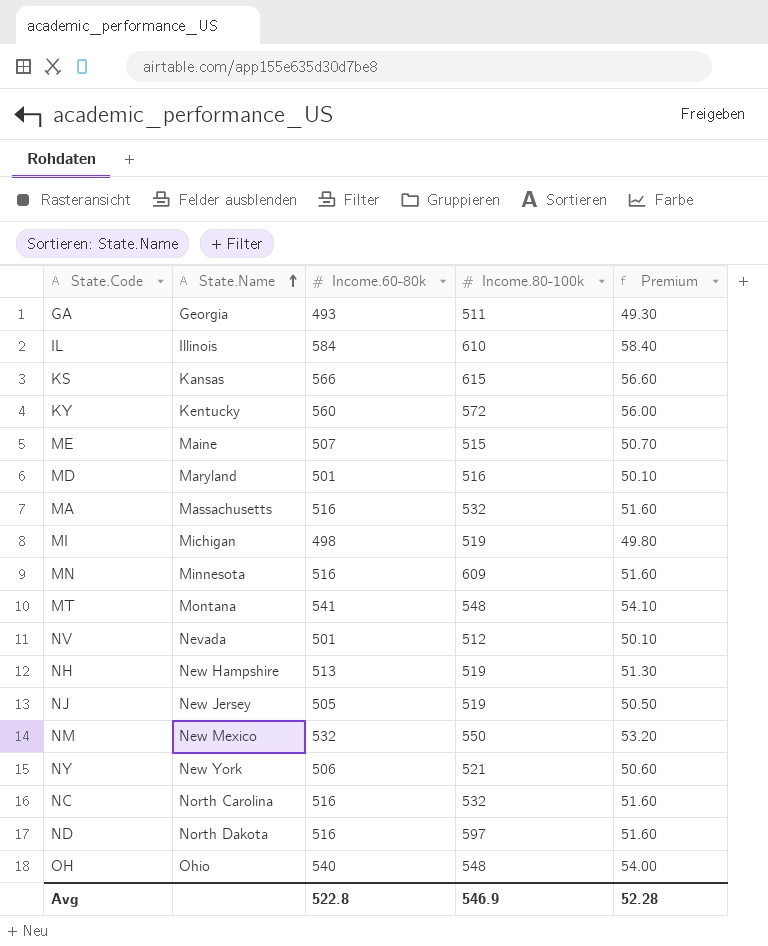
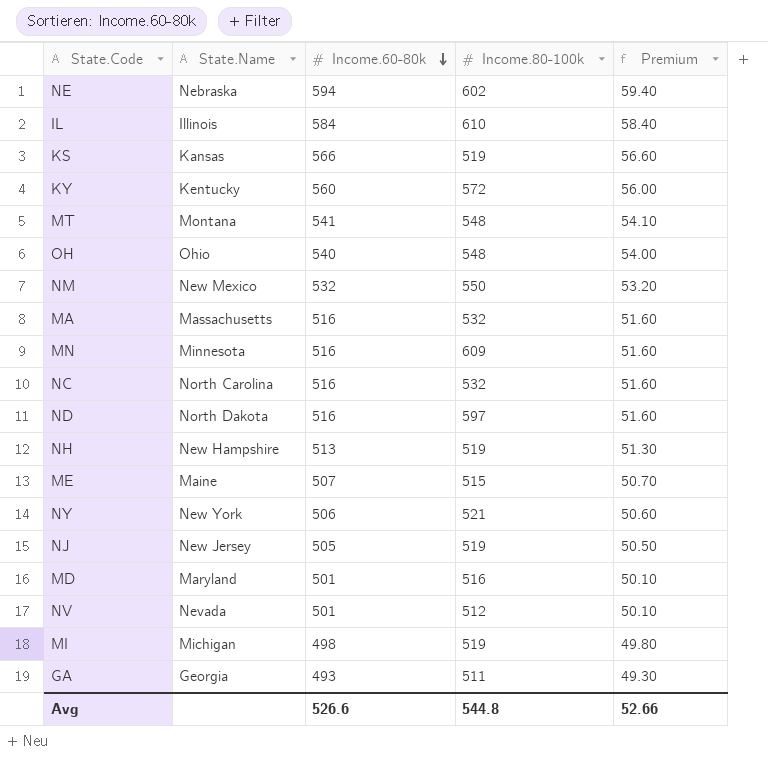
row order: State.Name ascending -> Income.60-80k descending
row NE: none -> Nebraska | 594 | 602 | 59.40
KS | Income.80-100k: 615 -> 519
Avg | Income.60-80k: 522.8 -> 526.6
Avg | Income.80-100k: 546.9 -> 544.8
Avg | Premium: 52.28 -> 52.66

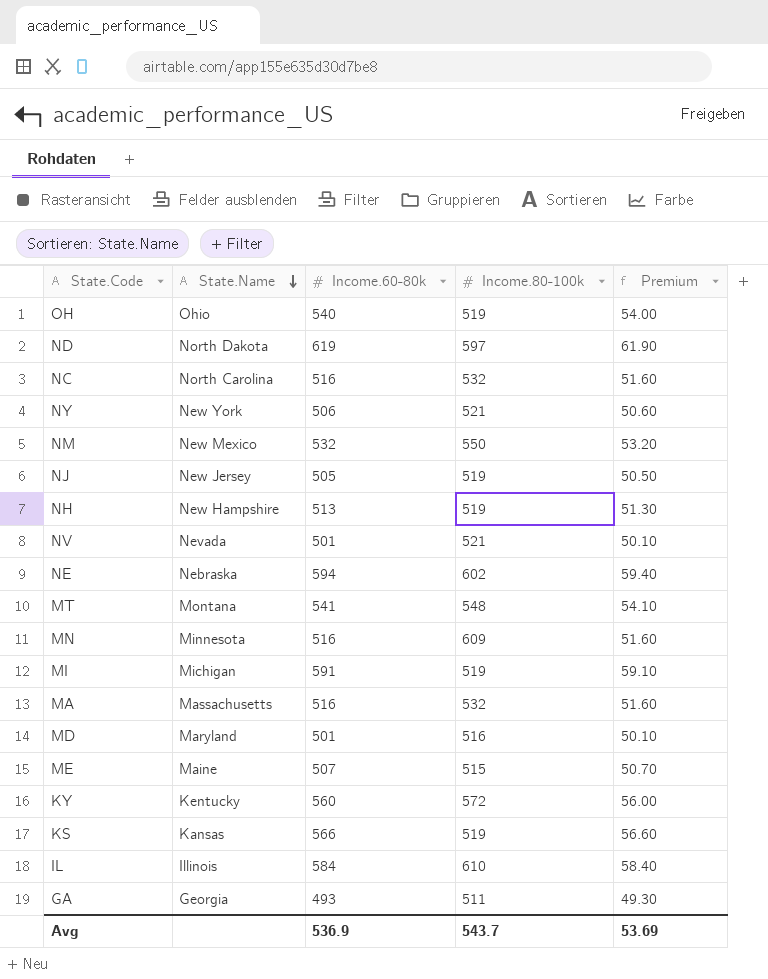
row order: Income.60-80k descending -> State.Name descending
OH | Income.80-100k: 548 -> 519
ND | Income.60-80k: 516 -> 619
ND | Premium: 51.60 -> 61.90
NV | Income.80-100k: 512 -> 521
MI | Income.60-80k: 498 -> 591
MI | Premium: 49.80 -> 59.10
Avg | Income.60-80k: 526.6 -> 536.9
Avg | Income.80-100k: 544.8 -> 543.7
Avg | Premium: 52.66 -> 53.69

